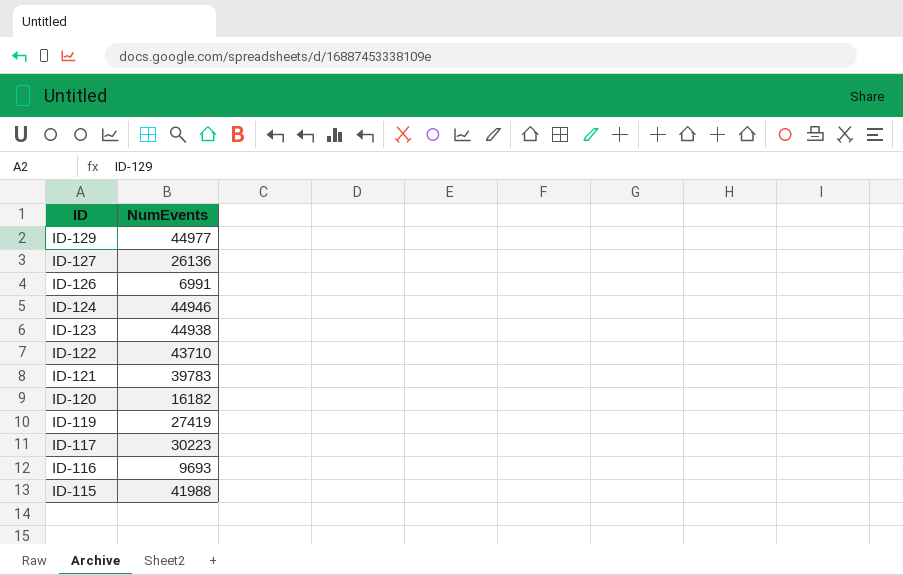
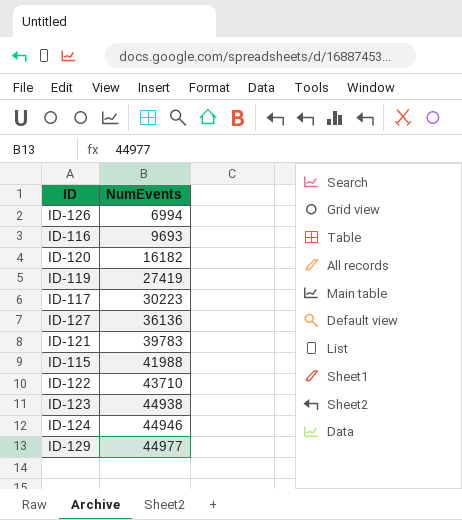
row order: ID descending -> NumEvents ascending
ID-126 | NumEvents: 6991 -> 6994
ID-127 | NumEvents: 26136 -> 36136

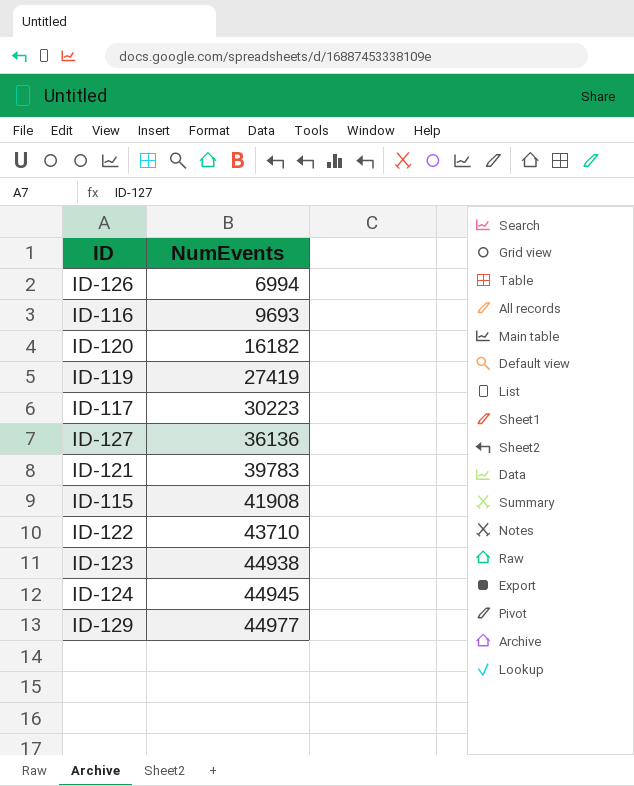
ID-115 | NumEvents: 41988 -> 41908
ID-124 | NumEvents: 44946 -> 44945

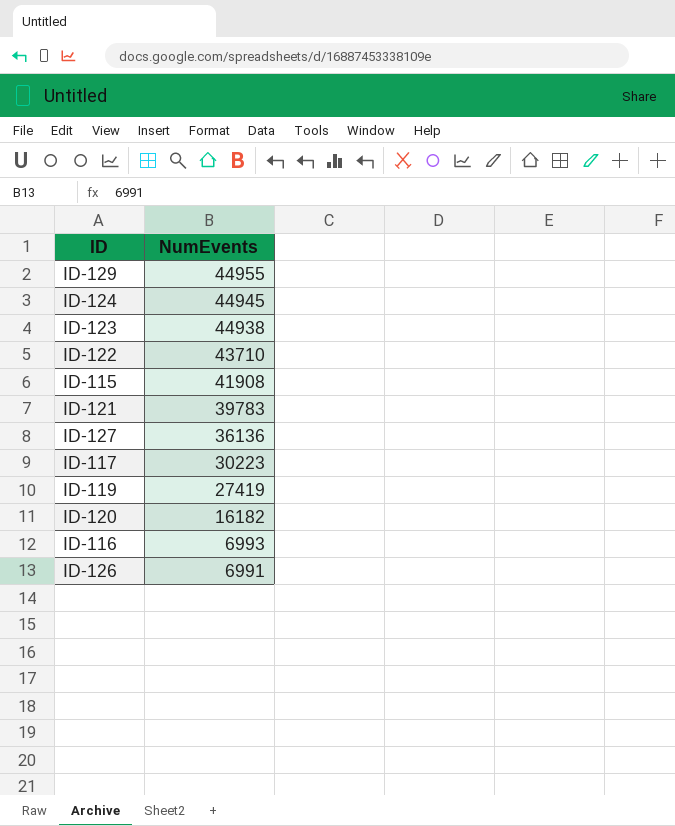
row order: NumEvents ascending -> NumEvents descending
ID-129 | NumEvents: 44977 -> 44955
ID-116 | NumEvents: 9693 -> 6993
ID-126 | NumEvents: 6994 -> 6991

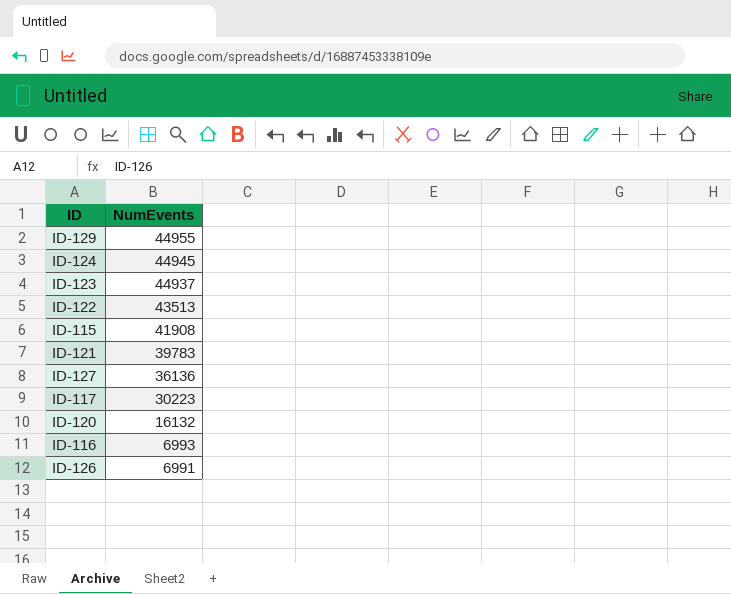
row ID-119: 27419 -> none
ID-123 | NumEvents: 44938 -> 44937
ID-122 | NumEvents: 43710 -> 43513
ID-120 | NumEvents: 16182 -> 16132

